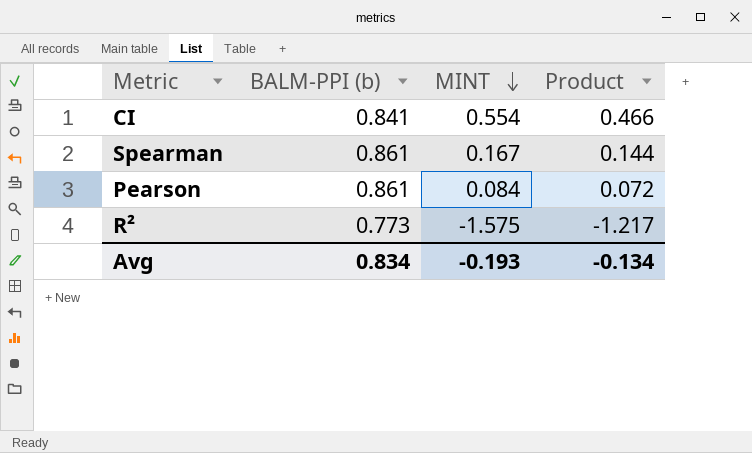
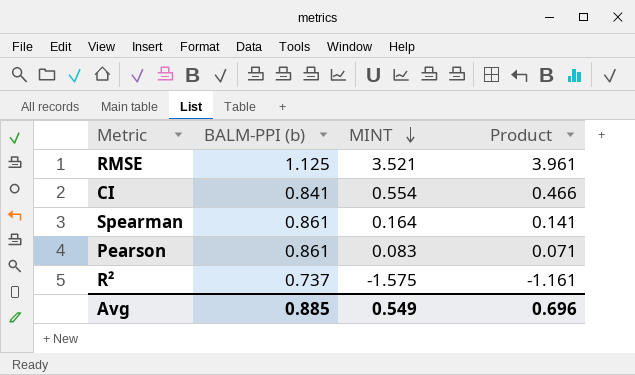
row RMSE: none -> 1.125 | 3.521 | 3.961
Spearman | MINT: 0.167 -> 0.164
Spearman | Product: 0.144 -> 0.141
Pearson | MINT: 0.084 -> 0.083
Pearson | Product: 0.072 -> 0.071
R² | BALM-PPI (b): 0.773 -> 0.737
R² | Product: -1.217 -> -1.161
Avg | BALM-PPI (b): 0.834 -> 0.885
Avg | MINT: -0.193 -> 0.549
Avg | Product: -0.134 -> 0.696

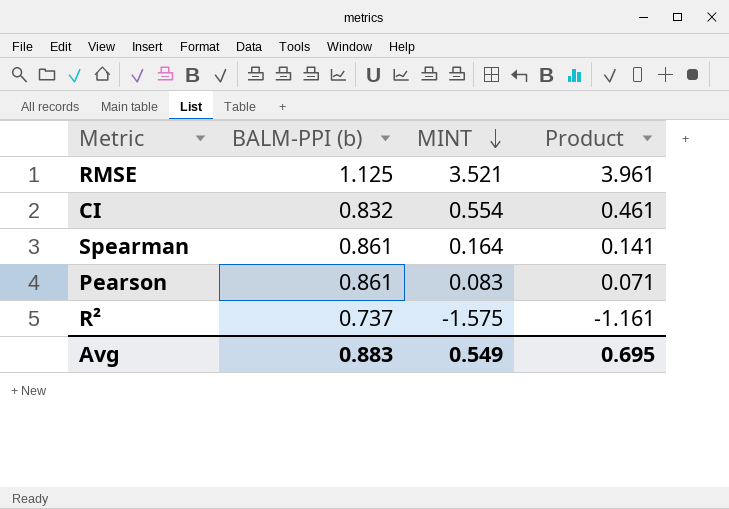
CI | BALM-PPI (b): 0.841 -> 0.832
CI | Product: 0.466 -> 0.461
Avg | BALM-PPI (b): 0.885 -> 0.883
Avg | Product: 0.696 -> 0.695

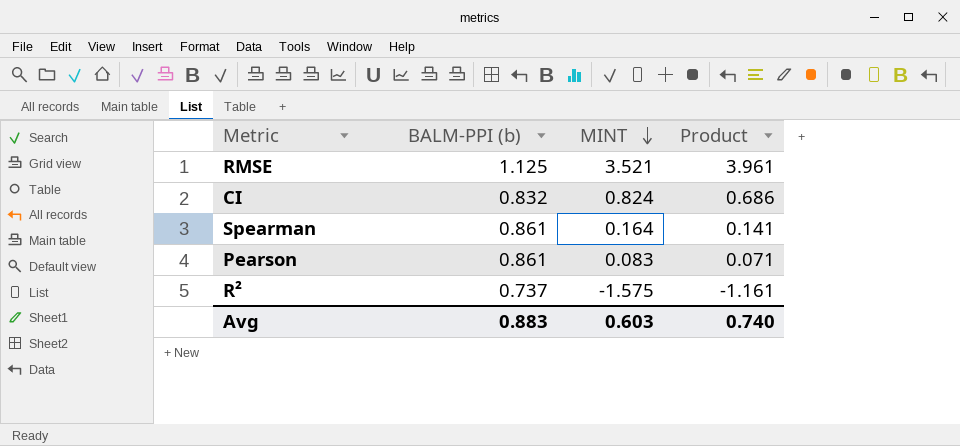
CI | MINT: 0.554 -> 0.824
CI | Product: 0.461 -> 0.686
Avg | MINT: 0.549 -> 0.603
Avg | Product: 0.695 -> 0.740

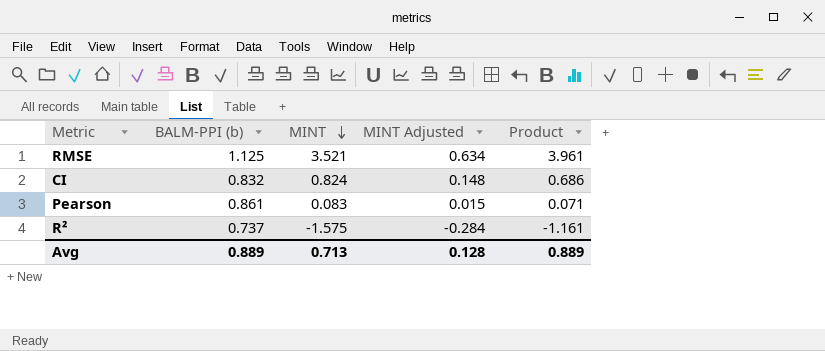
column MINT Adjusted | formula: none -> [MINT] * 0.18
row Spearman: 0.861 | 0.164 | 0.141 -> none
Avg | BALM-PPI (b): 0.883 -> 0.889
Avg | MINT: 0.603 -> 0.713
Avg | Product: 0.740 -> 0.889

